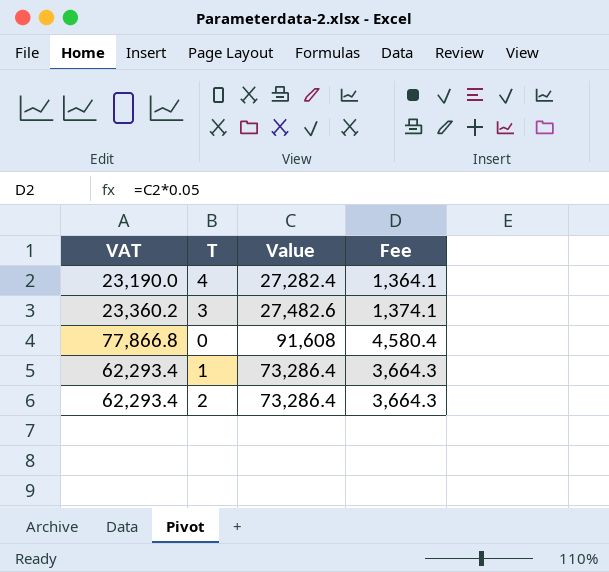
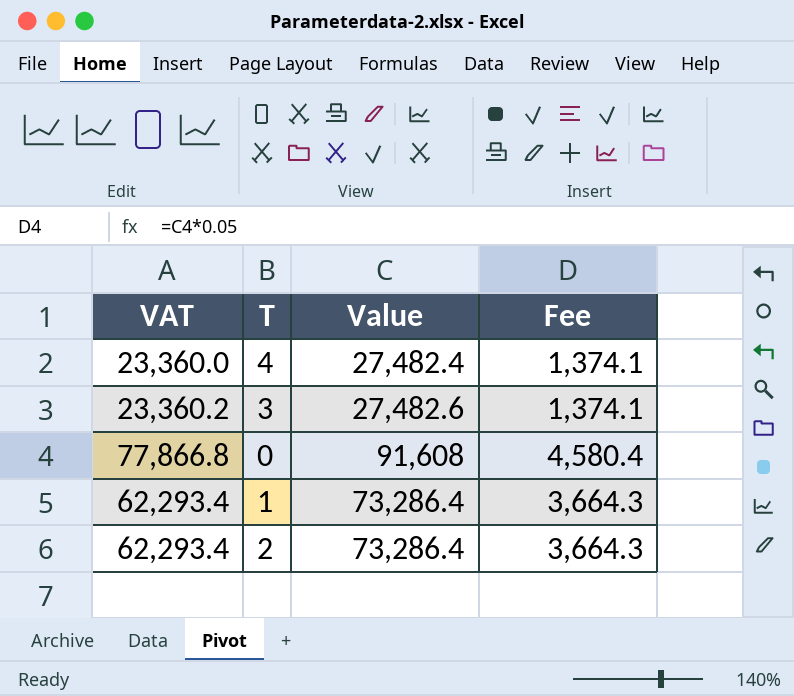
4 | VAT: 23,190.0 -> 23,360.0
4 | Value: 27,282.4 -> 27,482.4
4 | Fee: 1,364.1 -> 1,374.1

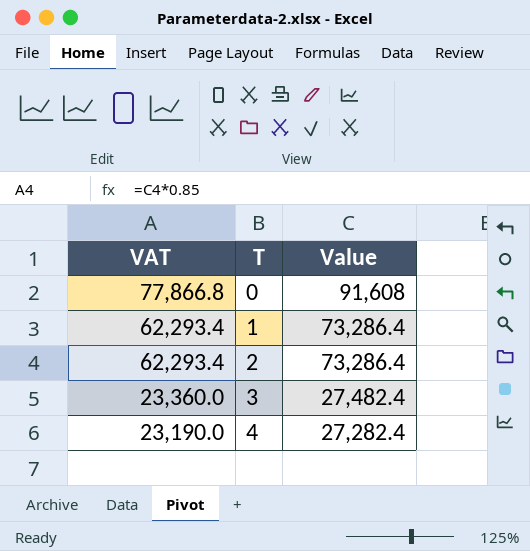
row order: none -> VAT descending
column Fee | formula: [Value] * 0.05 -> none
3 | VAT: 23,360.2 -> 23,360.0
3 | Value: 27,482.6 -> 27,482.4
4 | VAT: 23,360.0 -> 23,190.0
4 | Value: 27,482.4 -> 27,282.4

